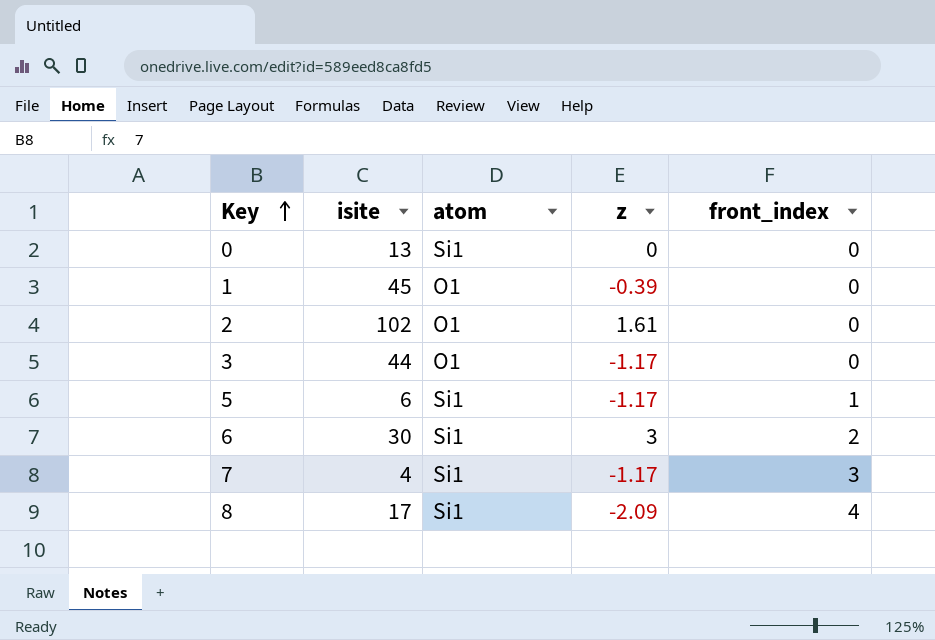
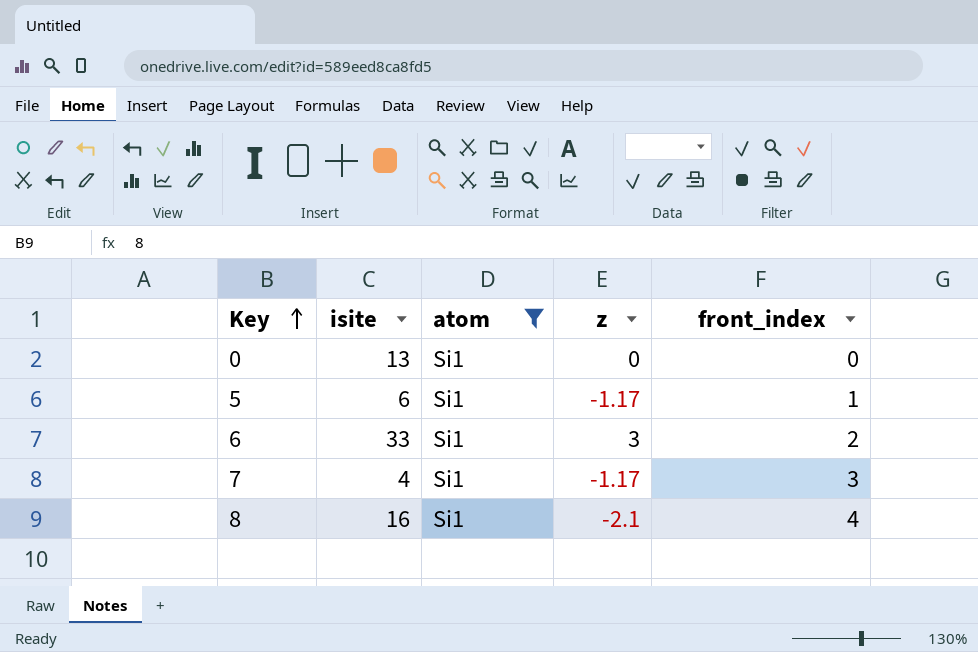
filter: none -> atom = Si1
6 | isite: 30 -> 33
8 | isite: 17 -> 16
8 | z: -2.09 -> -2.1

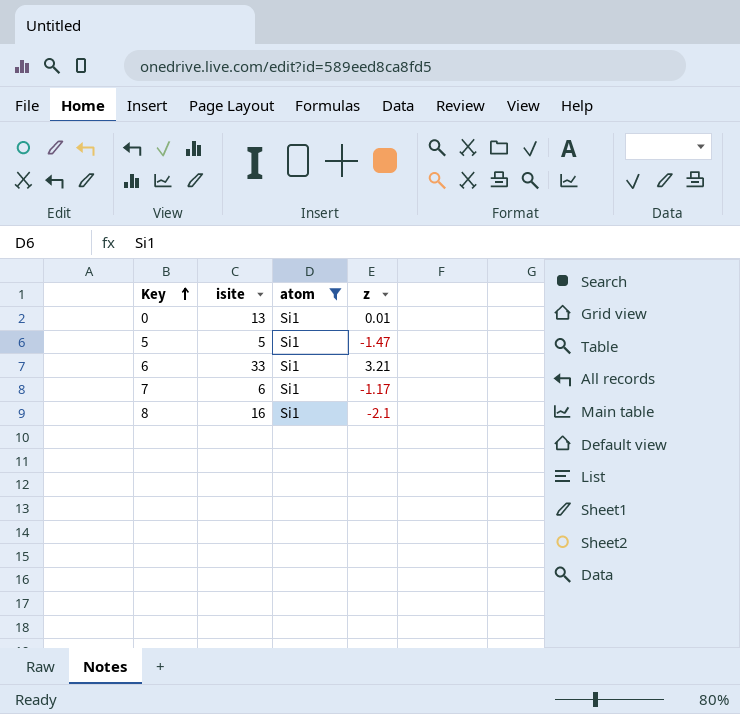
column front_index | position: 5 -> none
0 | z: 0 -> 0.01
5 | isite: 6 -> 5
5 | z: -1.17 -> -1.47
6 | z: 3 -> 3.21
7 | isite: 4 -> 6

